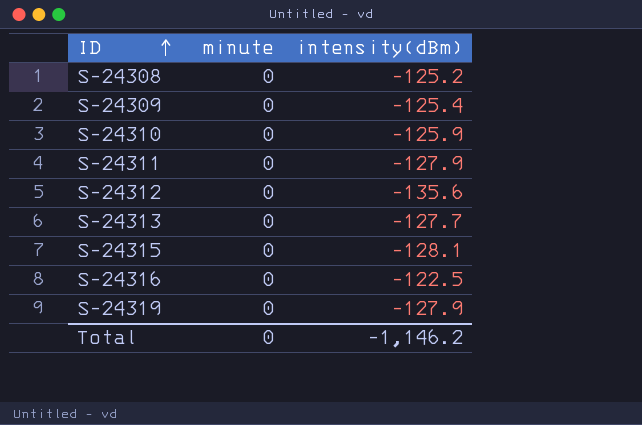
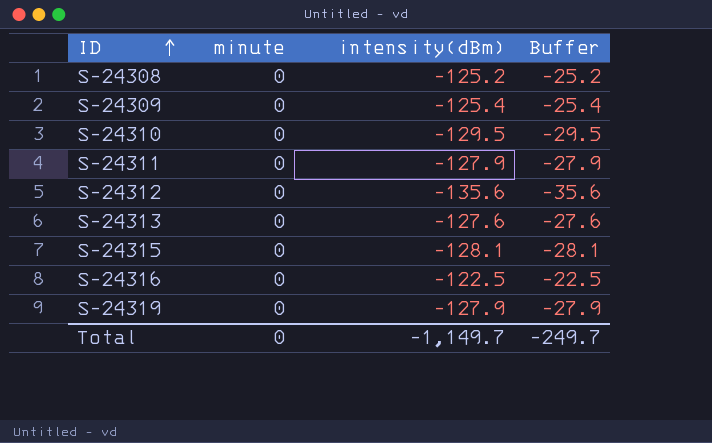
column Buffer | formula: none -> [intensity(dBm)] + 100
S-24310 | intensity(dBm): -125.9 -> -129.5
S-24313 | intensity(dBm): -127.7 -> -127.6
Total | intensity(dBm): -1,146.2 -> -1,149.7

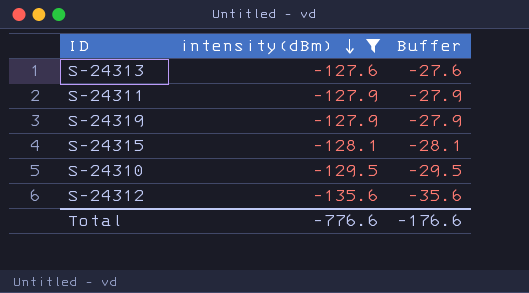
filter: none -> intensity(dBm) <= -127.6
row order: ID ascending -> intensity(dBm) descending
column minute | position: 2 -> none
Total | intensity(dBm): -1,149.7 -> -776.6
Total | Buffer: -249.7 -> -176.6

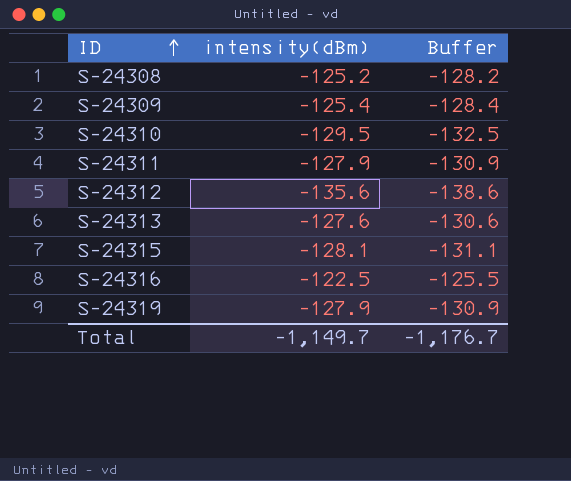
filter: intensity(dBm) <= -127.6 -> none
row order: intensity(dBm) descending -> ID ascending
column Buffer | formula: [intensity(dBm)] + 100 -> [intensity(dBm)] - 3
Total | intensity(dBm): -776.6 -> -1,149.7
Total | Buffer: -176.6 -> -1,176.7

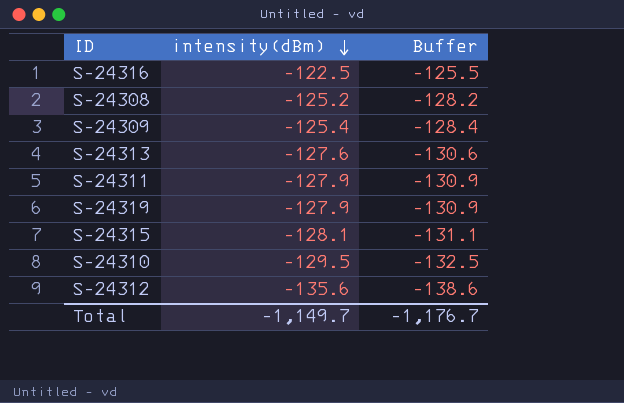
row order: ID ascending -> intensity(dBm) descending

